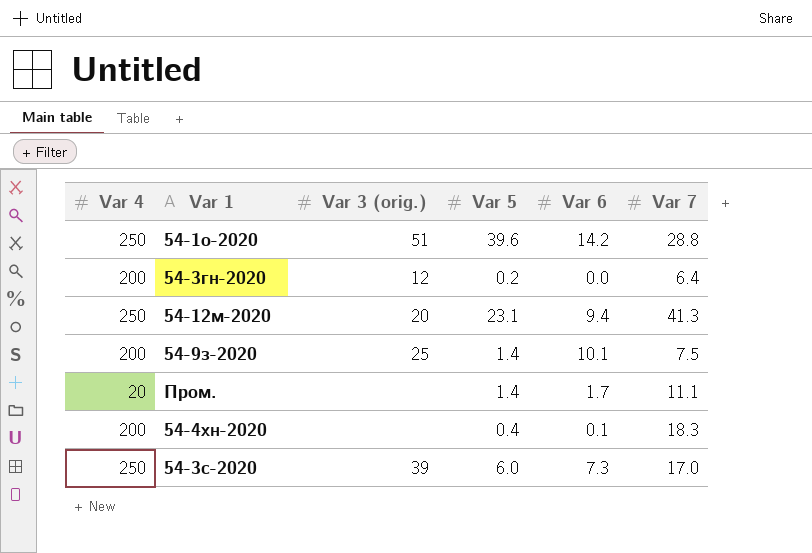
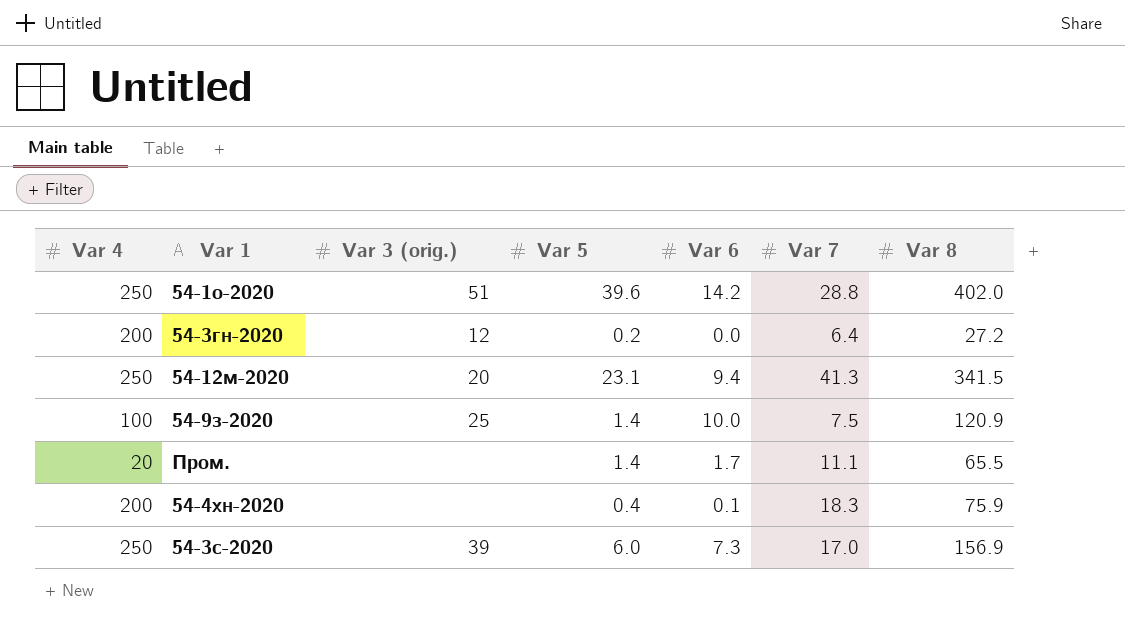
column Var 8 | position: none -> 7
54-9з-2020 | Var 4: 200 -> 100
54-9з-2020 | Var 6: 10.1 -> 10.0

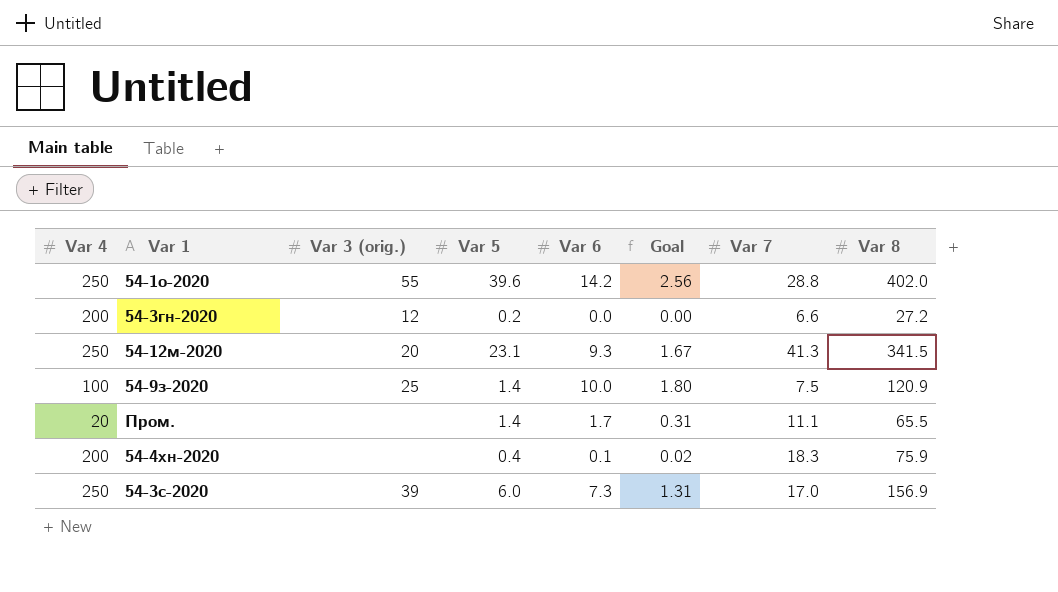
column Goal | formula: none -> [Var 6] * 0.18
54-1о-2020 | Var 3 (orig.): 51 -> 55
54-3гн-2020 | Var 7: 6.4 -> 6.6
54-12м-2020 | Var 6: 9.4 -> 9.3

